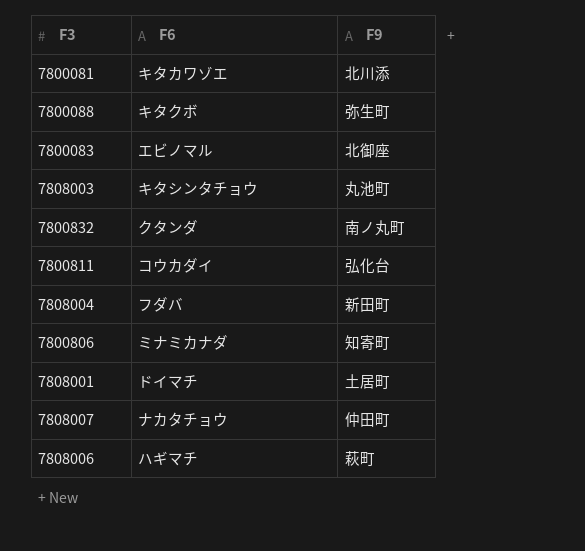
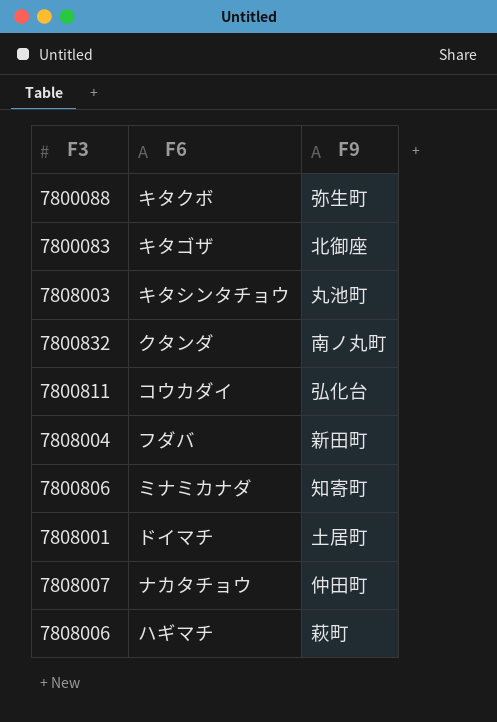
row 7800081: キタカワゾエ | 北川添 -> none
7800083 | F6: エビノマル -> キタゴザ

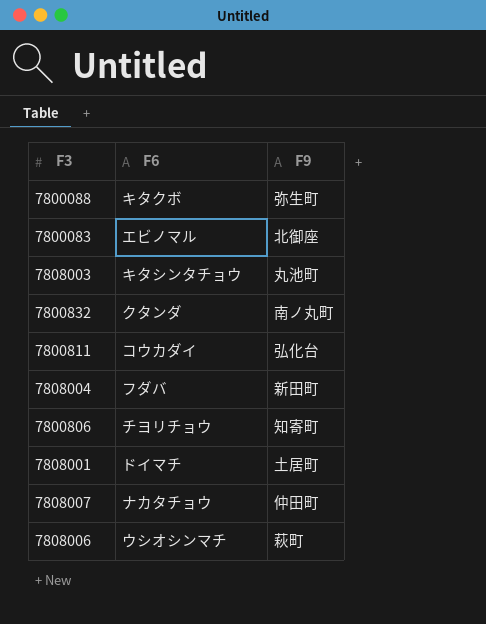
7800083 | F6: キタゴザ -> エビノマル
7800806 | F6: ミナミカナダ -> チヨリチョウ
7808006 | F6: ハギマチ -> ウシオシンマチ

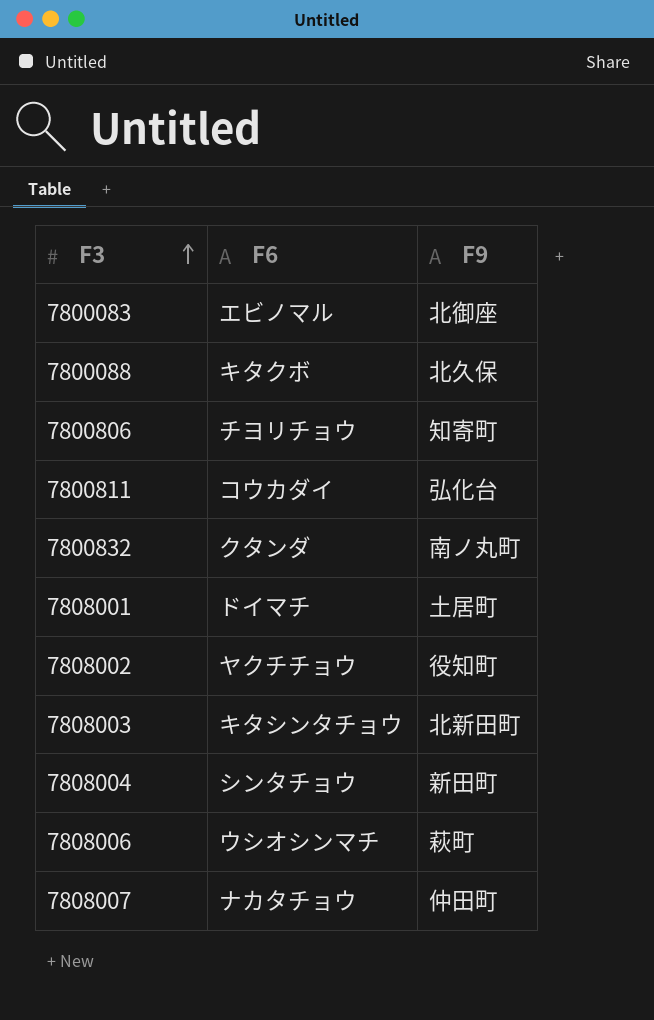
row order: none -> F3 ascending
7800088 | F9: 弥生町 -> 北久保
row 7808002: none -> ヤクチチョウ | 役知町
7808003 | F9: 丸池町 -> 北新田町
7808004 | F6: フダバ -> シンタチョウ

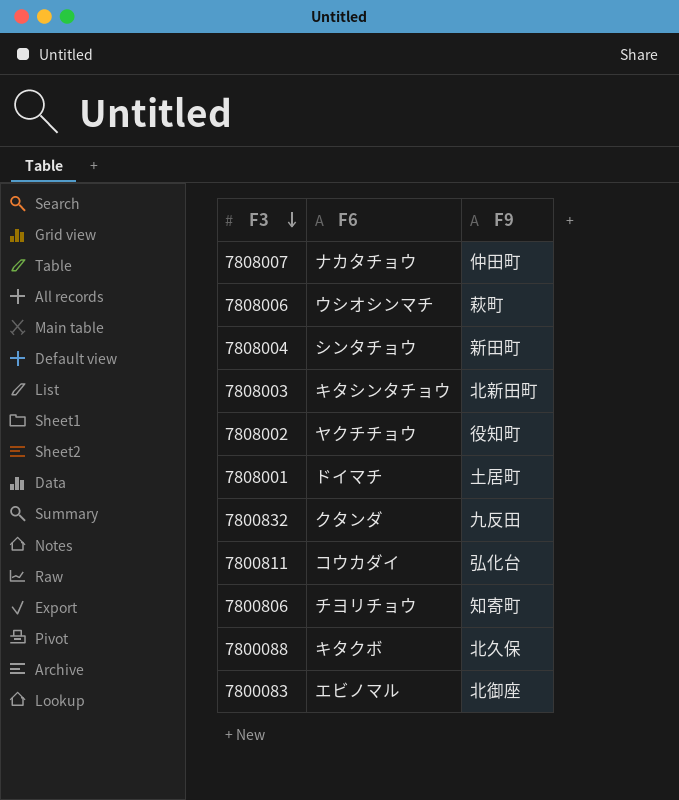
row order: F3 ascending -> F3 descending
7800832 | F9: 南ノ丸町 -> 九反田

